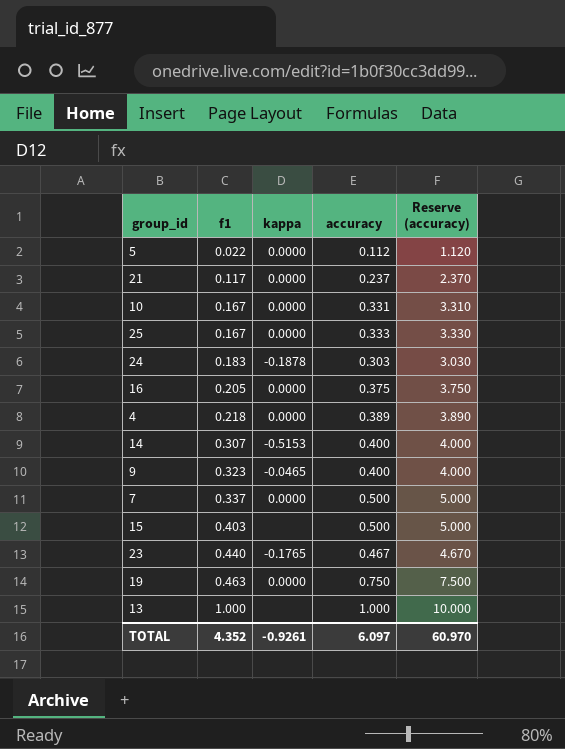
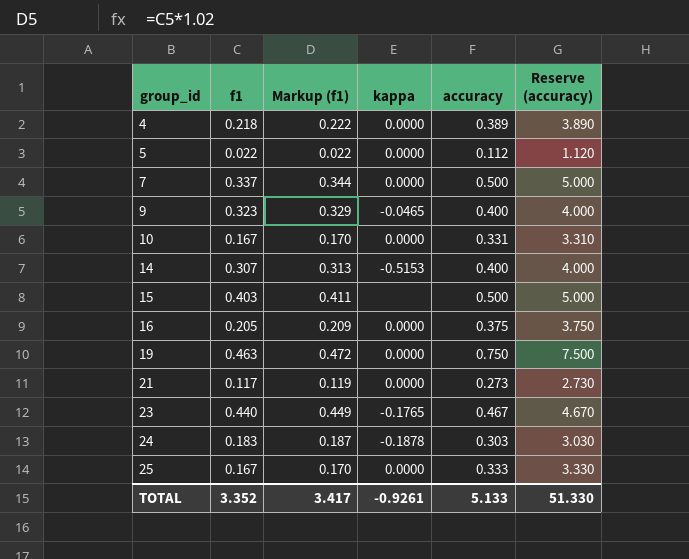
row order: f1 ascending -> group_id ascending
column Markup (f1) | formula: none -> [f1] * 1.02
row 13: 1.000 | none | 1.000 | 10.000 -> none
21 | accuracy: 0.237 -> 0.273
21 | Reserve (accuracy): 2.370 -> 2.730
TOTAL | f1: 4.352 -> 3.352
TOTAL | accuracy: 6.097 -> 5.133
TOTAL | Reserve (accuracy): 60.970 -> 51.330

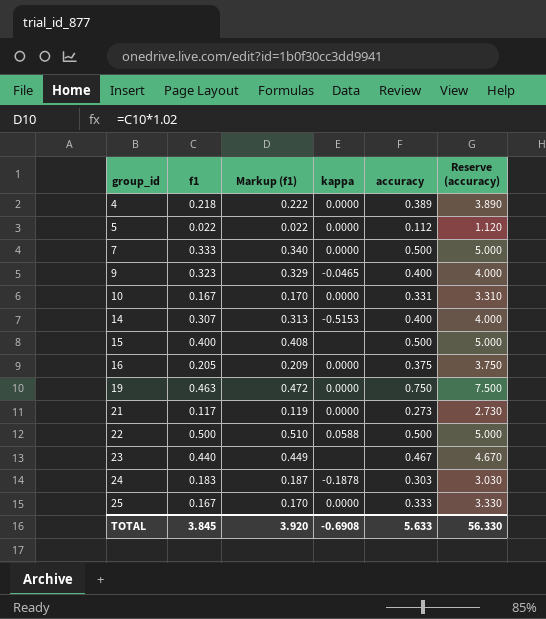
7 | f1: 0.337 -> 0.333
7 | Markup (f1): 0.344 -> 0.340
15 | f1: 0.403 -> 0.400
15 | Markup (f1): 0.411 -> 0.408
row 22: none -> 0.500 | 0.510 | 0.0588 | 0.500 | 5.000
23 | kappa: -0.1765 -> none
TOTAL | f1: 3.352 -> 3.845
TOTAL | Markup (f1): 3.417 -> 3.920
TOTAL | kappa: -0.9261 -> -0.6908
TOTAL | accuracy: 5.133 -> 5.633
TOTAL | Reserve (accuracy): 51.330 -> 56.330

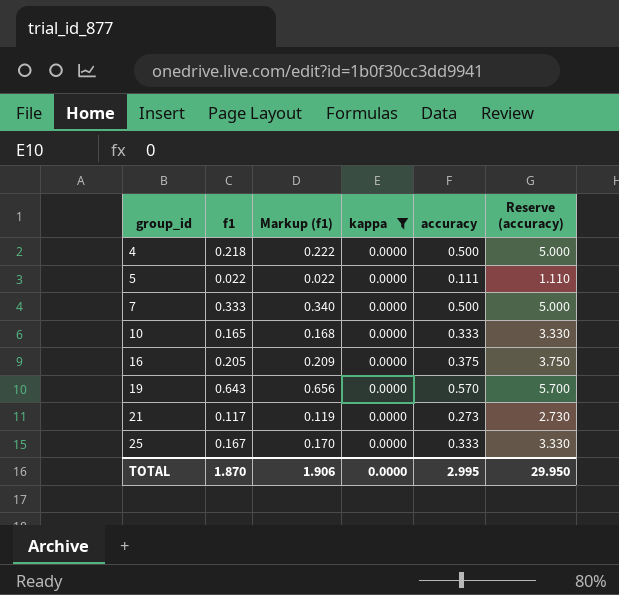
filter: none -> kappa = 0.0000
4 | accuracy: 0.389 -> 0.500
4 | Reserve (accuracy): 3.890 -> 5.000
5 | accuracy: 0.112 -> 0.111
5 | Reserve (accuracy): 1.120 -> 1.110
10 | f1: 0.167 -> 0.165
10 | Markup (f1): 0.170 -> 0.168
10 | accuracy: 0.331 -> 0.333
10 | Reserve (accuracy): 3.310 -> 3.330
19 | f1: 0.463 -> 0.643
19 | Markup (f1): 0.472 -> 0.656
19 | accuracy: 0.750 -> 0.570
19 | Reserve (accuracy): 7.500 -> 5.700
TOTAL | f1: 3.845 -> 1.870
TOTAL | Markup (f1): 3.920 -> 1.906
TOTAL | kappa: -0.6908 -> 0.0000
TOTAL | accuracy: 5.633 -> 2.995
TOTAL | Reserve (accuracy): 56.330 -> 29.950

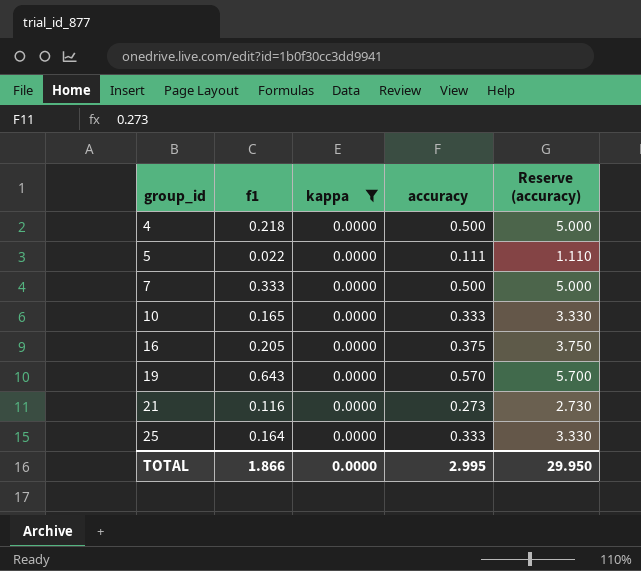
column Markup (f1) | formula: [f1] * 1.02 -> none
21 | f1: 0.117 -> 0.116
25 | f1: 0.167 -> 0.164
TOTAL | f1: 1.870 -> 1.866

